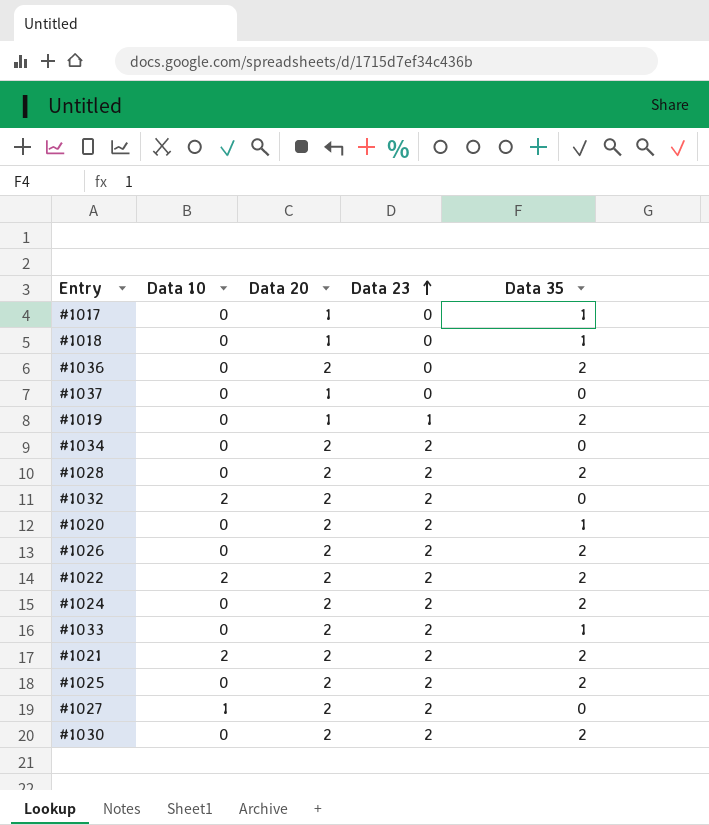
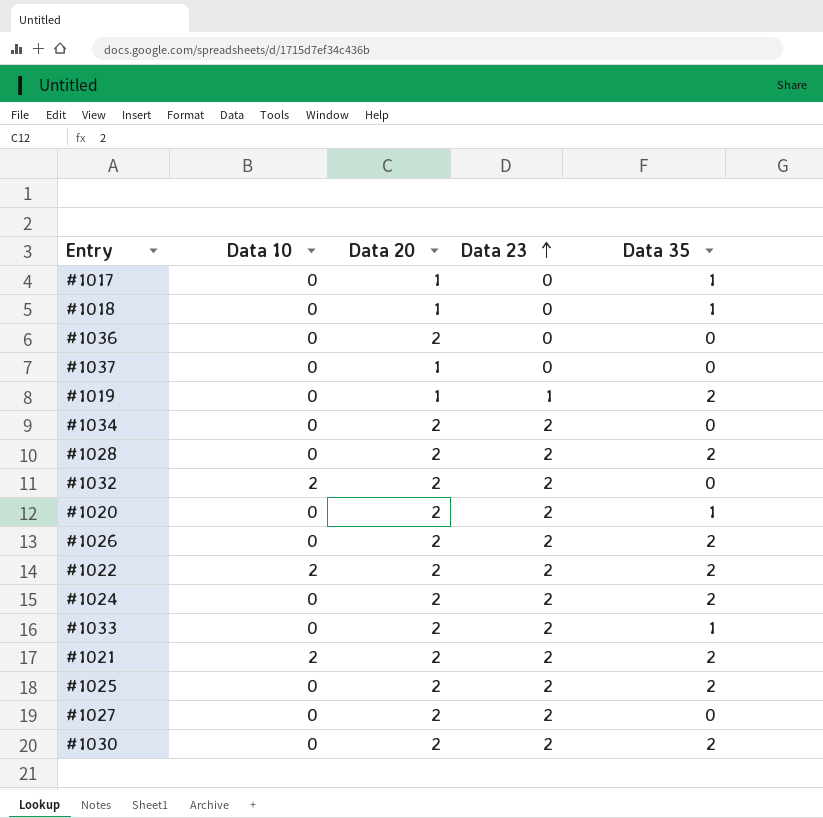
#1036 | Data 35: 2 -> 0
#1027 | Data 10: 1 -> 0

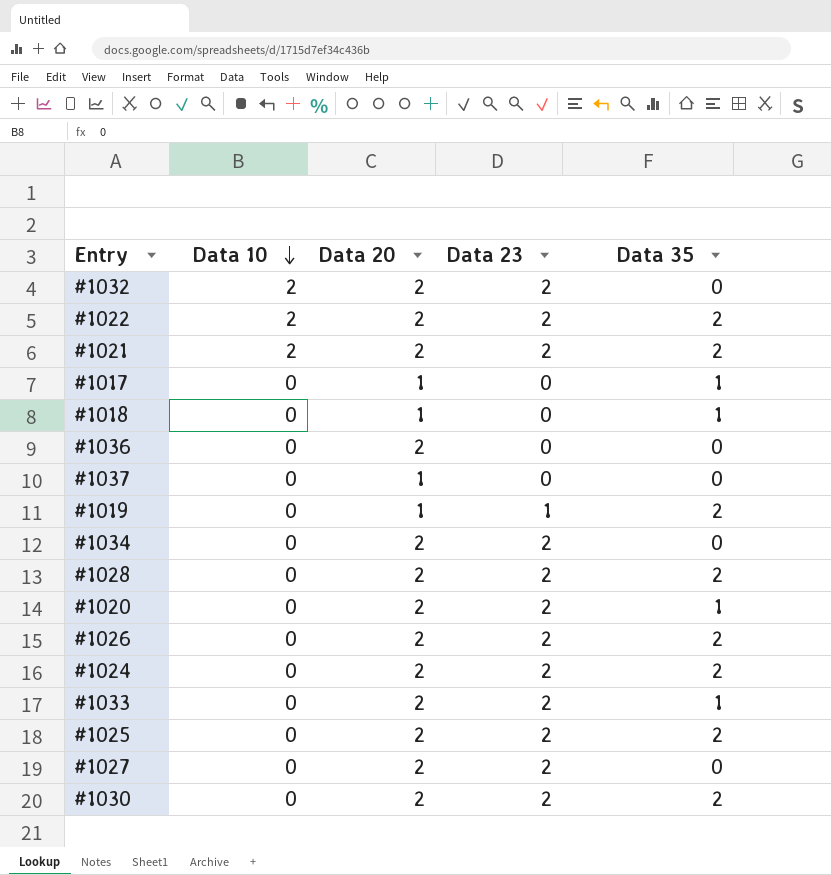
row order: Data 23 ascending -> Data 10 descending

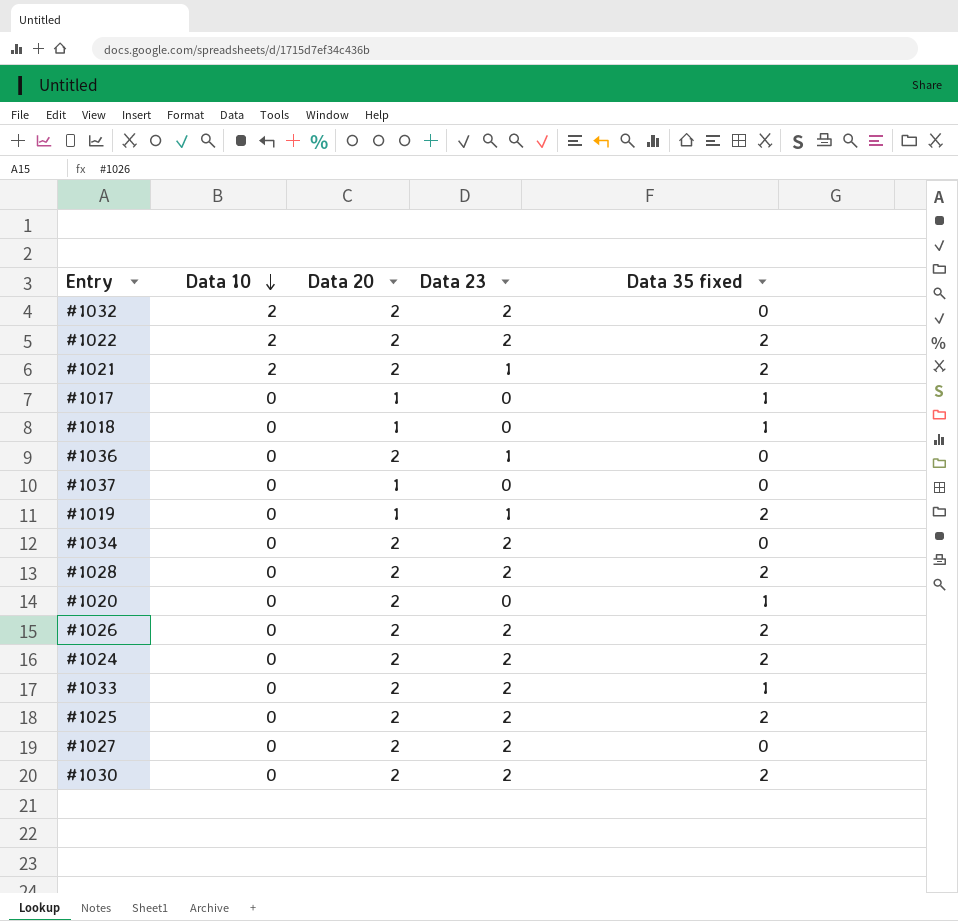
column name: Data 35 -> Data 35 fixed
#1021 | Data 23: 2 -> 1
#1036 | Data 23: 0 -> 1
#1020 | Data 23: 2 -> 0

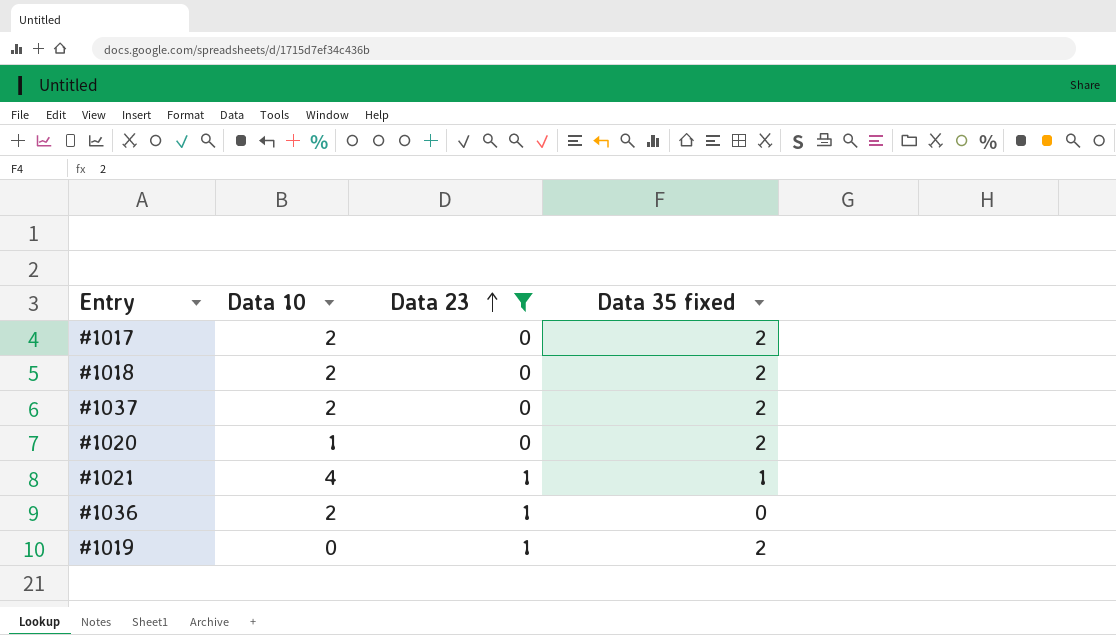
filter: none -> Data 23 != 2
row order: Data 10 descending -> Data 23 ascending
column Data 20 | position: 3 -> none
#1017 | Data 10: 0 -> 2
#1017 | Data 35 fixed: 1 -> 2
#1018 | Data 10: 0 -> 2
#1018 | Data 35 fixed: 1 -> 2
#1037 | Data 10: 0 -> 2
#1037 | Data 35 fixed: 0 -> 2
#1020 | Data 10: 0 -> 1
#1020 | Data 35 fixed: 1 -> 2
#1021 | Data 10: 2 -> 4
#1021 | Data 35 fixed: 2 -> 1
#1036 | Data 10: 0 -> 2

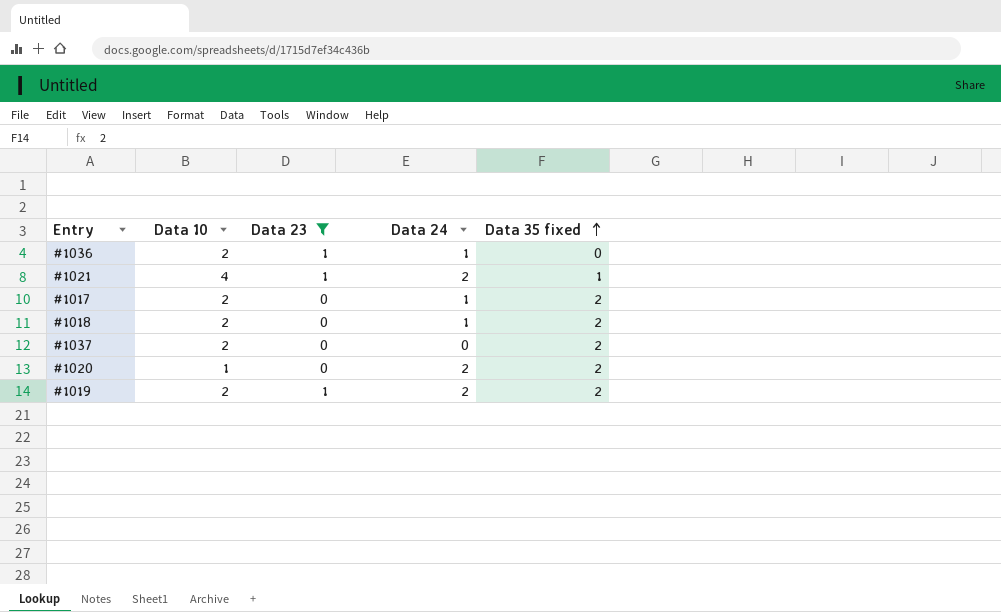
row order: Data 23 ascending -> Data 35 fixed ascending
column Data 24 | position: none -> 4
#1019 | Data 10: 0 -> 2

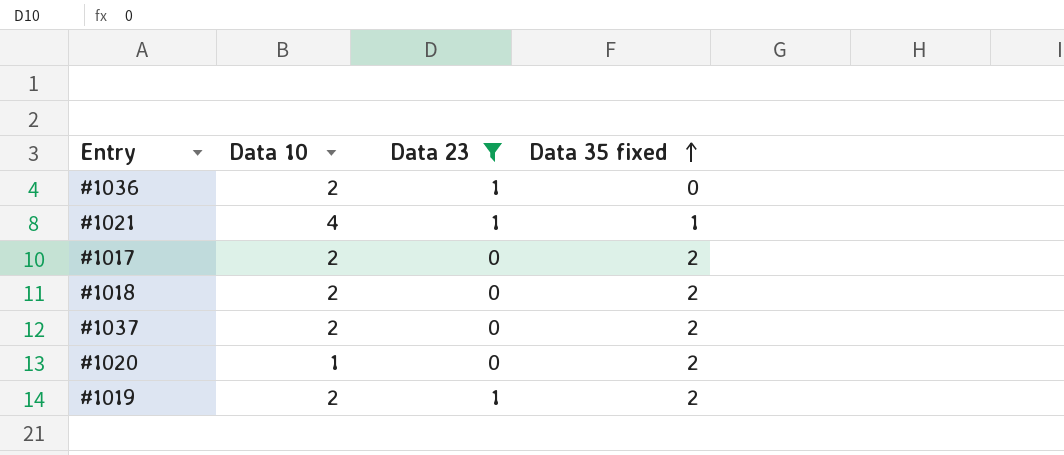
column Data 24 | position: 4 -> none

